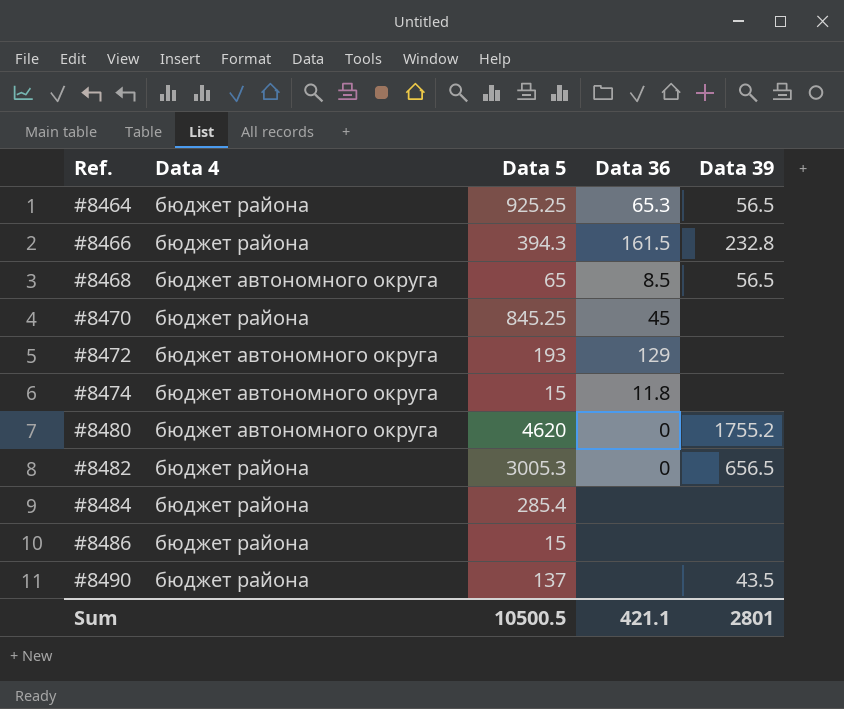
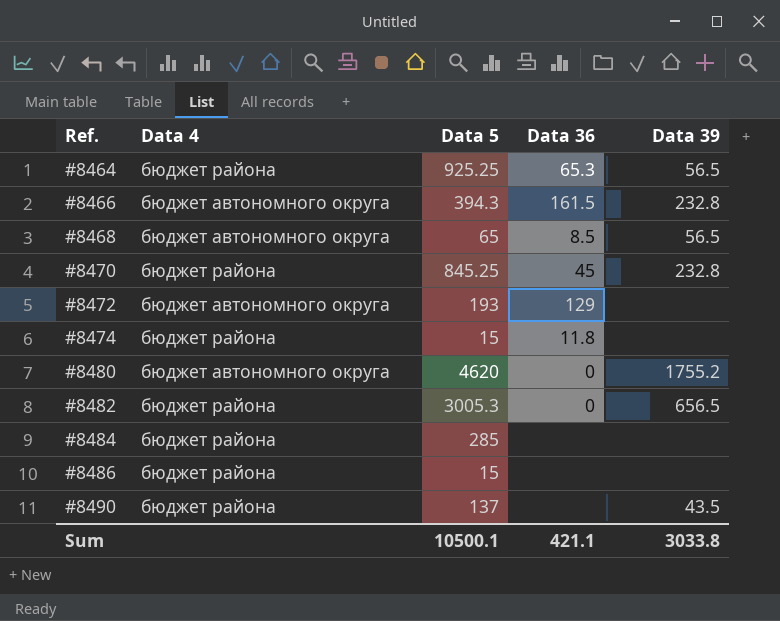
#8466 | Data 4: бюджет района -> бюджет автономного округа
#8470 | Data 39: none -> 232.8
#8474 | Data 4: бюджет автономного округа -> бюджет района
#8484 | Data 5: 285.4 -> 285
Sum | Data 5: 10500.5 -> 10500.1
Sum | Data 39: 2801 -> 3033.8

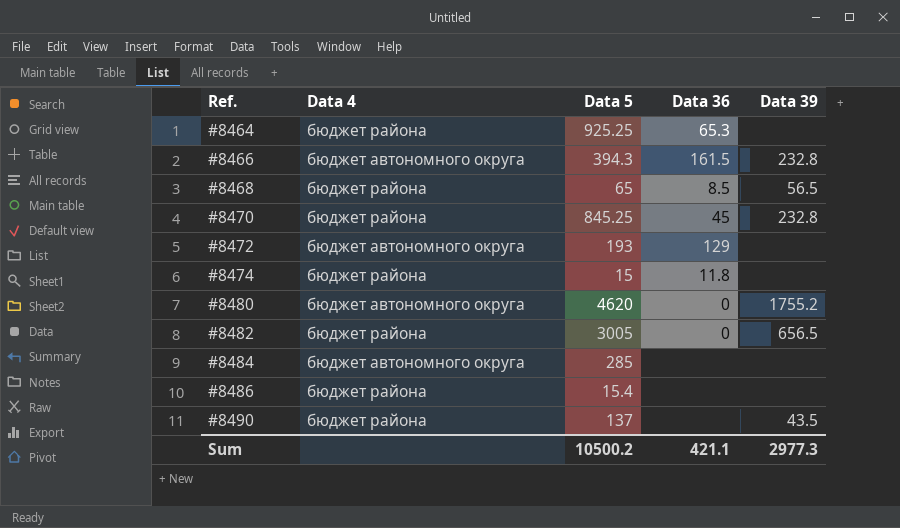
#8464 | Data 39: 56.5 -> none
#8468 | Data 4: бюджет автономного округа -> бюджет района
#8482 | Data 5: 3005.3 -> 3005
#8484 | Data 4: бюджет района -> бюджет автономного округа
#8486 | Data 5: 15 -> 15.4
Sum | Data 5: 10500.1 -> 10500.2
Sum | Data 39: 3033.8 -> 2977.3

